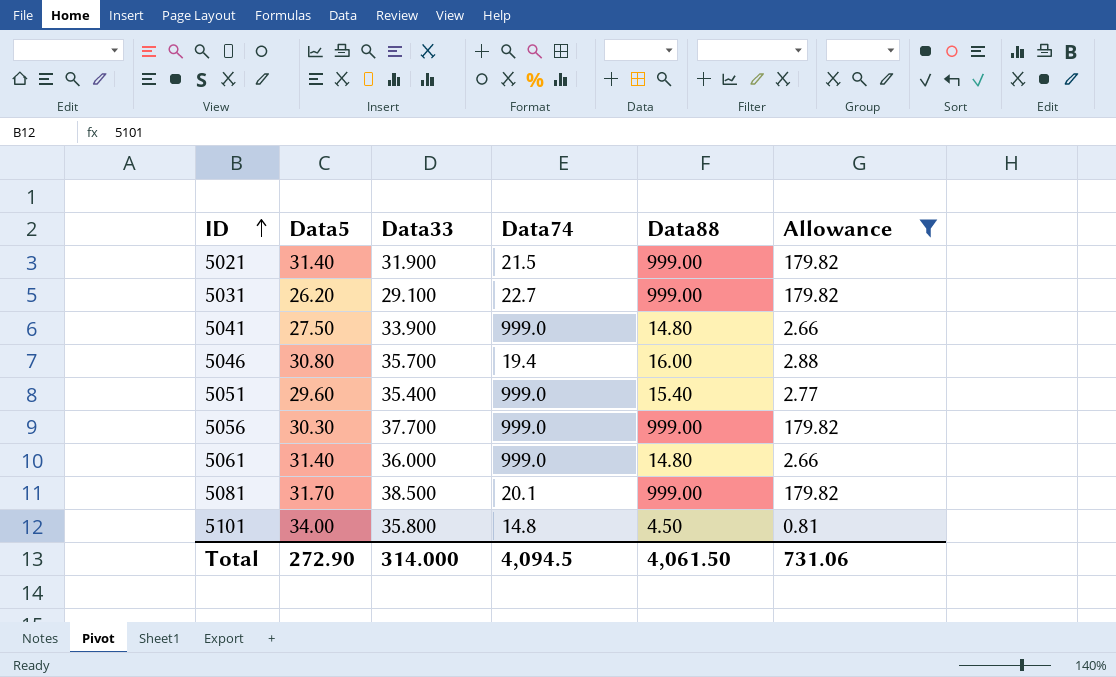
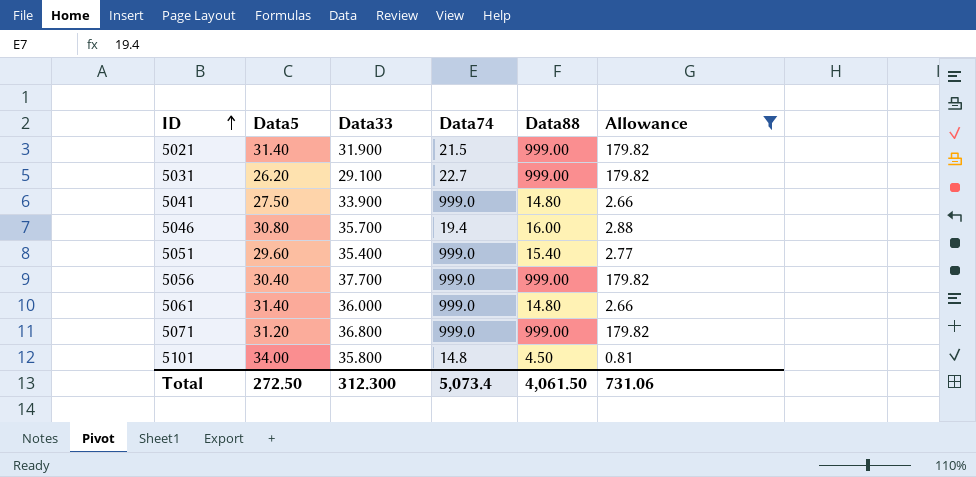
row 5081: 31.70 | 38.500 | 20.1 | 999.00 | 179.82 -> none
5056 | Data5: 30.30 -> 30.40
row 5071: none -> 31.20 | 36.800 | 999.0 | 999.00 | 179.82
Total | Data5: 272.90 -> 272.50
Total | Data33: 314.000 -> 312.300
Total | Data74: 4,094.5 -> 5,073.4

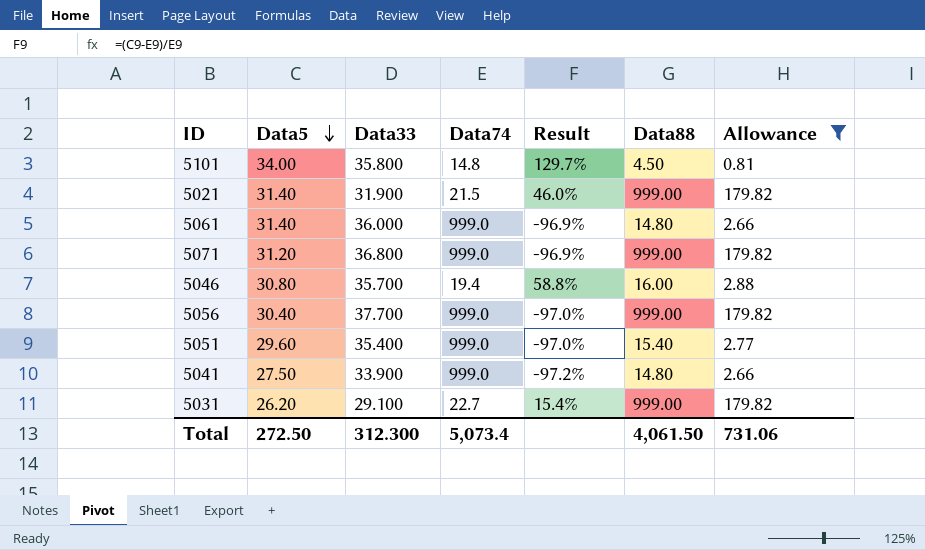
row order: ID ascending -> Data5 descending
column Result | formula: none -> ([Data5] - [Data74]) / [Data74]

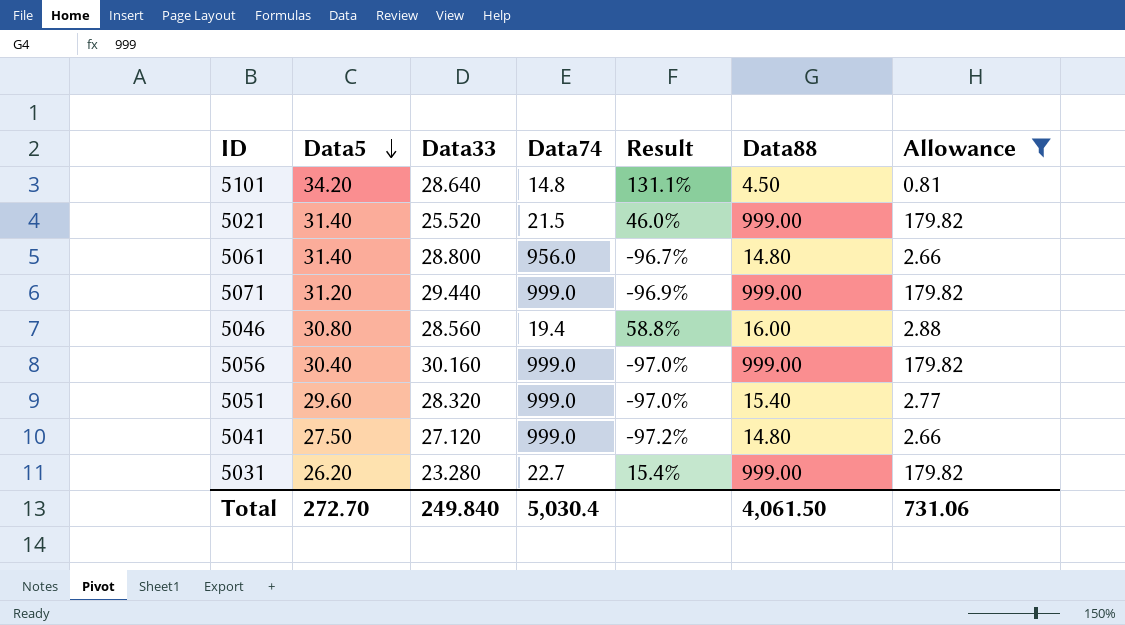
5101 | Data5: 34.00 -> 34.20
5101 | Data33: 35.800 -> 28.640
5101 | Result: 129.7% -> 131.1%
5021 | Data33: 31.900 -> 25.520
5061 | Data33: 36.000 -> 28.800
5061 | Data74: 999.0 -> 956.0
5061 | Result: -96.9% -> -96.7%
5071 | Data33: 36.800 -> 29.440
5046 | Data33: 35.700 -> 28.560
5056 | Data33: 37.700 -> 30.160
5051 | Data33: 35.400 -> 28.320
5041 | Data33: 33.900 -> 27.120
5031 | Data33: 29.100 -> 23.280
Total | Data5: 272.50 -> 272.70
Total | Data33: 312.300 -> 249.840
Total | Data74: 5,073.4 -> 5,030.4

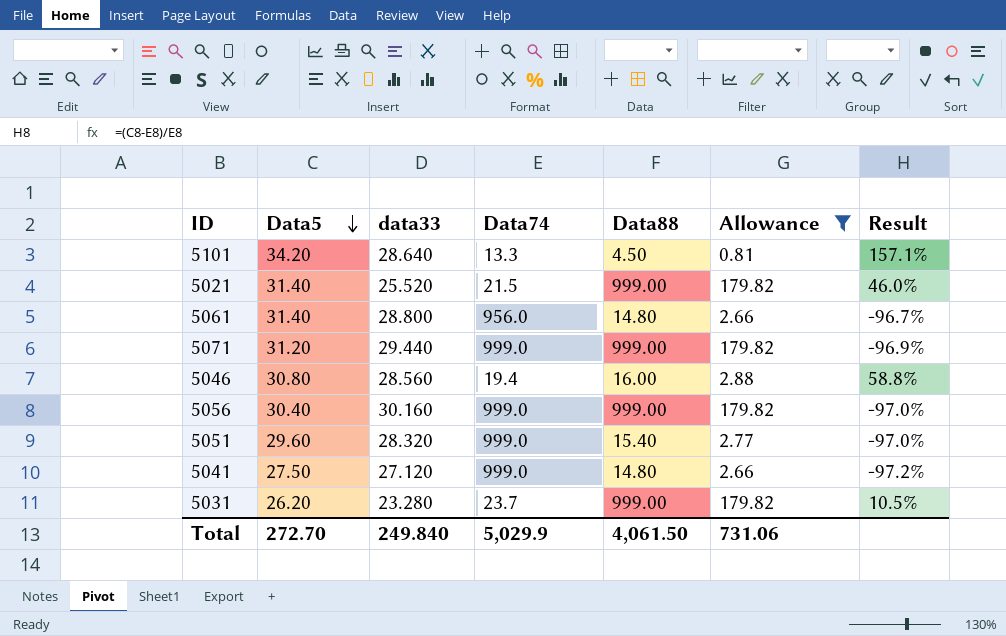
column name: Data33 -> data33
column Result | position: 5 -> 7
5101 | Data74: 14.8 -> 13.3
5101 | Result: 131.1% -> 157.1%
5031 | Data74: 22.7 -> 23.7
5031 | Result: 15.4% -> 10.5%
Total | Data74: 5,030.4 -> 5,029.9

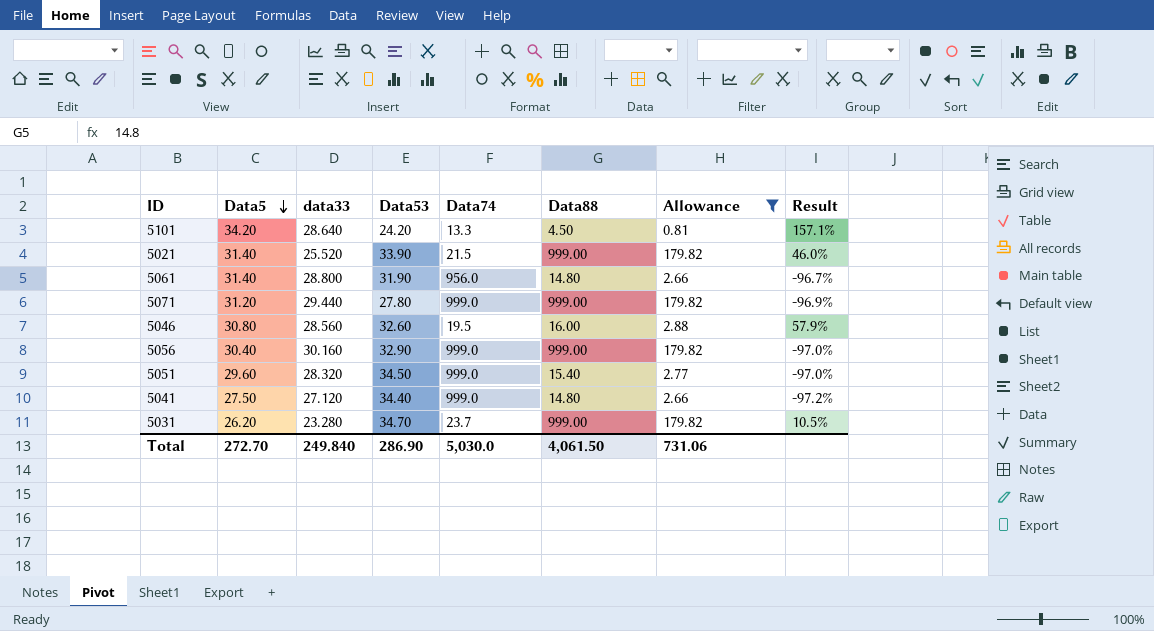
column Data53 | position: none -> 4
5046 | Data74: 19.4 -> 19.5
5046 | Result: 58.8% -> 57.9%
Total | Data74: 5,029.9 -> 5,030.0

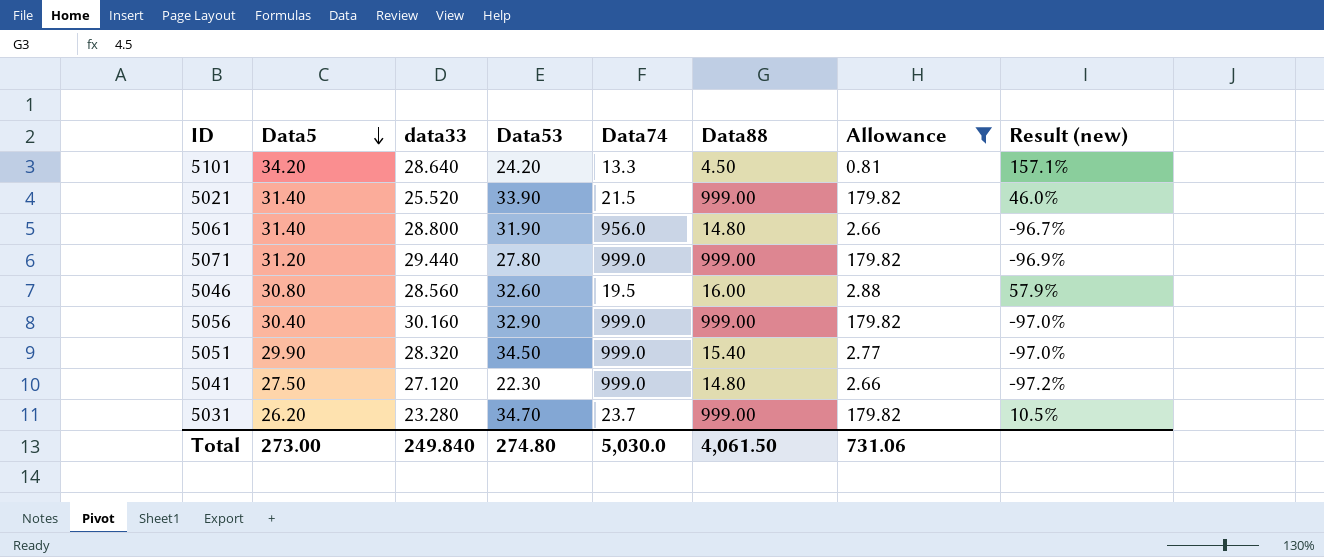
column name: Result -> Result (new)
5051 | Data5: 29.60 -> 29.90
5041 | Data53: 34.40 -> 22.30
Total | Data5: 272.70 -> 273.00
Total | Data53: 286.90 -> 274.80

